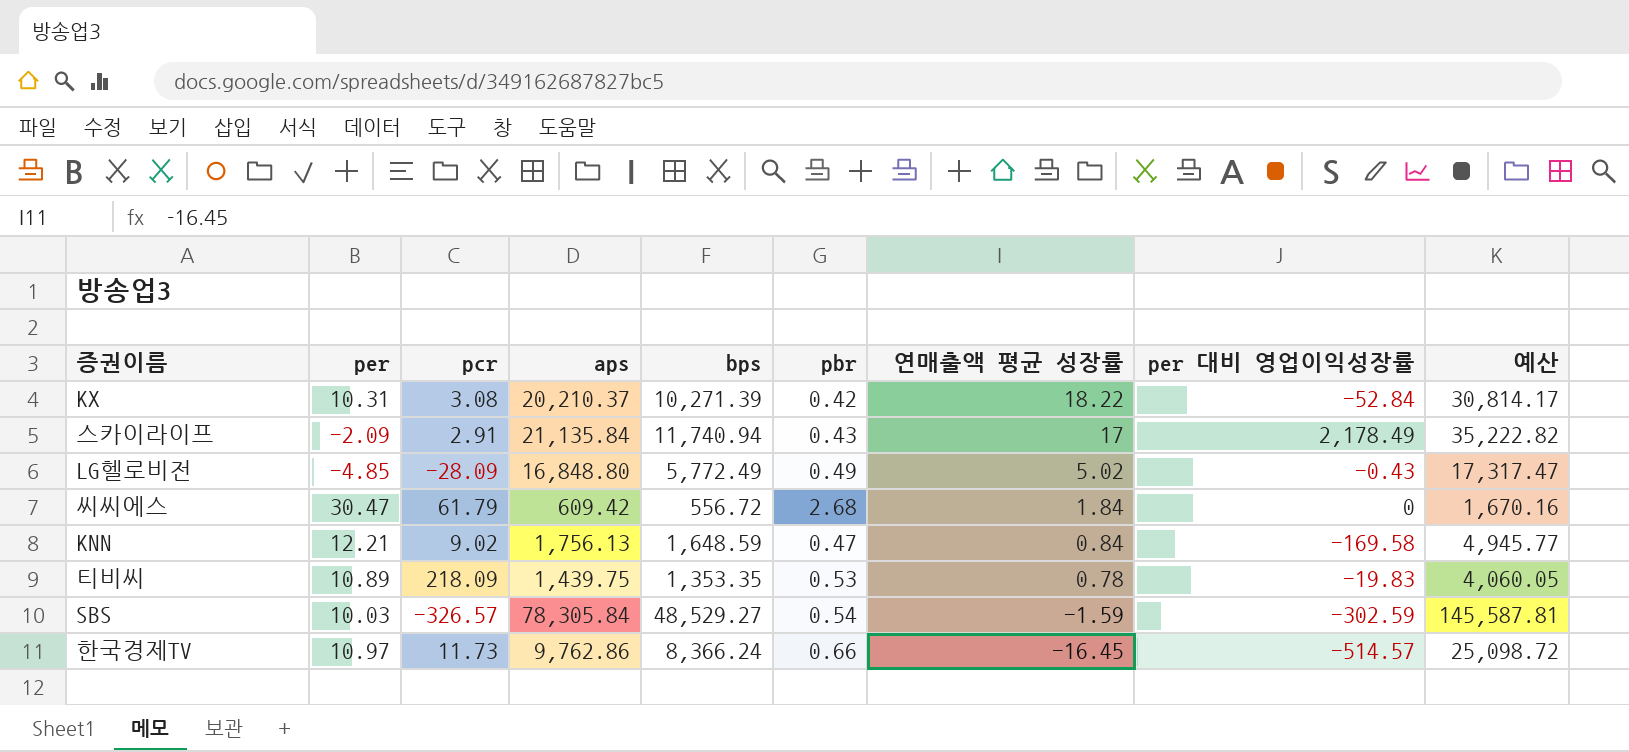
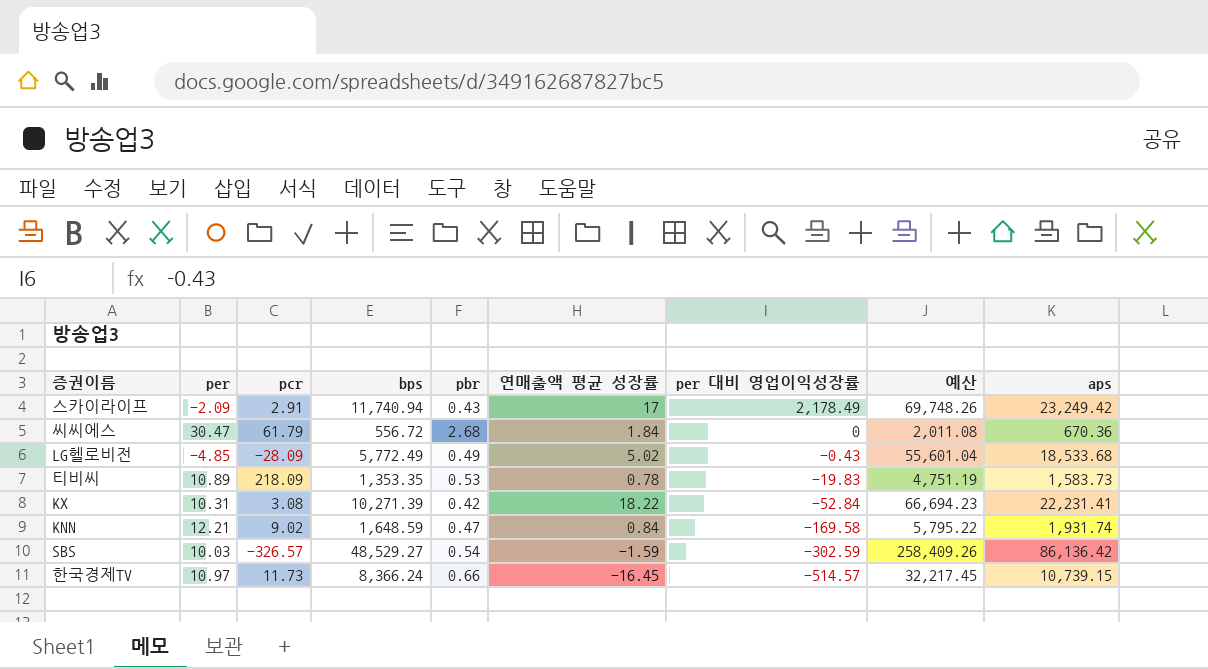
row order: 연매출액 평균 성장률 descending -> per 대비 영업이익성장률 descending
column 예산 | formula: [bps] * 3 -> [aps] * 3
column aps | position: 4 -> 9
스카이라이프 | aps: 21,135.84 -> 23,249.42
씨씨에스 | aps: 609.42 -> 670.36
LG헬로비전 | aps: 16,848.80 -> 18,533.68
티비씨 | aps: 1,439.75 -> 1,583.73
KX | aps: 20,210.37 -> 22,231.41
KNN | aps: 1,756.13 -> 1,931.74
SBS | aps: 78,305.84 -> 86,136.42
한국경제TV | aps: 9,762.86 -> 10,739.15

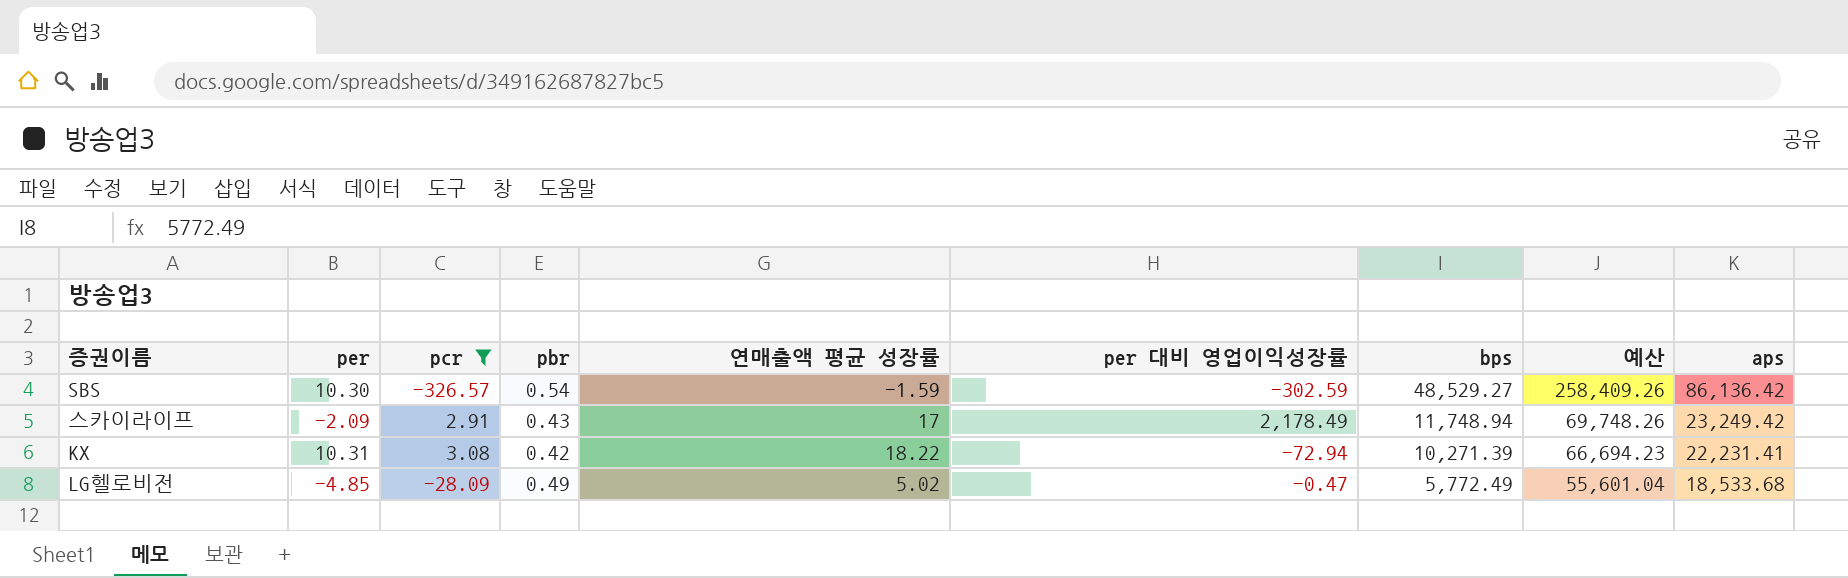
filter: none -> pcr <= 3.08
row order: per 대비 영업이익성장률 descending -> bps descending
column bps | position: 4 -> 7
SBS | per: 10.03 -> 10.30
스카이라이프 | bps: 11,740.94 -> 11,748.94
KX | per 대비 영업이익성장률: -52.84 -> -72.94
LG헬로비전 | per 대비 영업이익성장률: -0.43 -> -0.47

